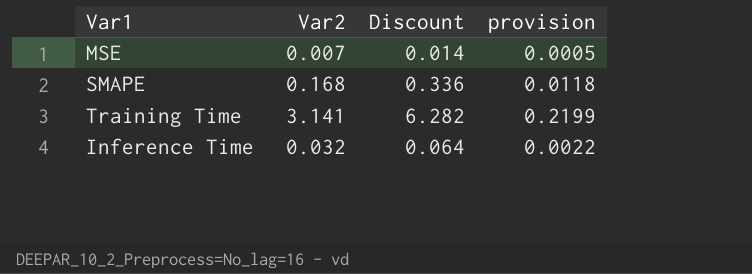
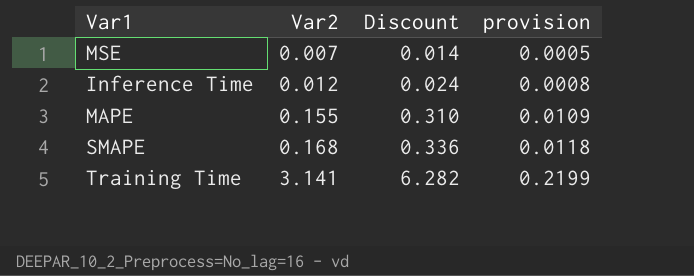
row order: none -> Var2 ascending
Inference Time | Var2: 0.032 -> 0.012
Inference Time | Discount: 0.064 -> 0.024
Inference Time | provision: 0.0022 -> 0.0008
row MAPE: none -> 0.155 | 0.310 | 0.0109

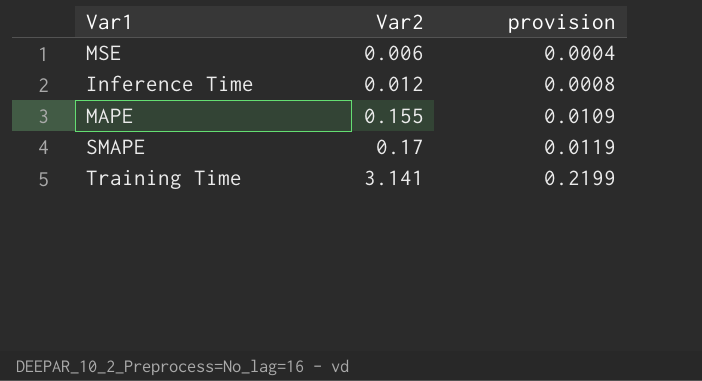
column Discount | formula: [Var2] * 2 -> none
MSE | Var2: 0.007 -> 0.006
MSE | provision: 0.0005 -> 0.0004
SMAPE | Var2: 0.168 -> 0.17
SMAPE | provision: 0.0118 -> 0.0119

